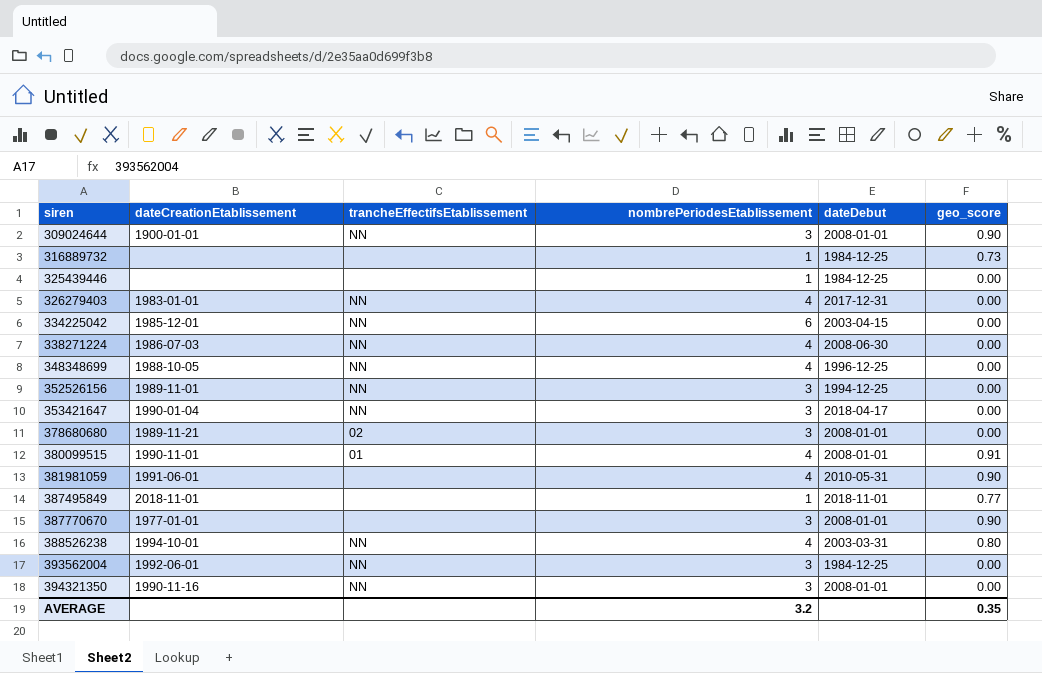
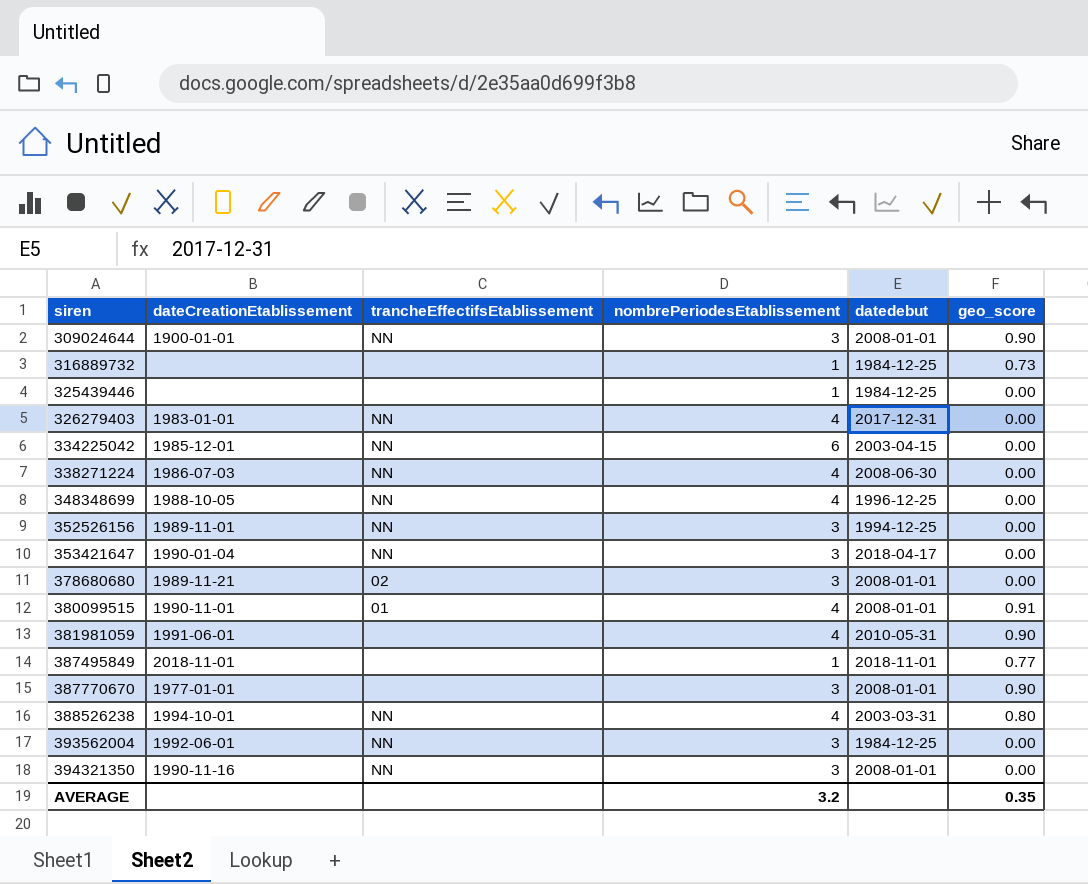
column name: dateDebut -> datedebut

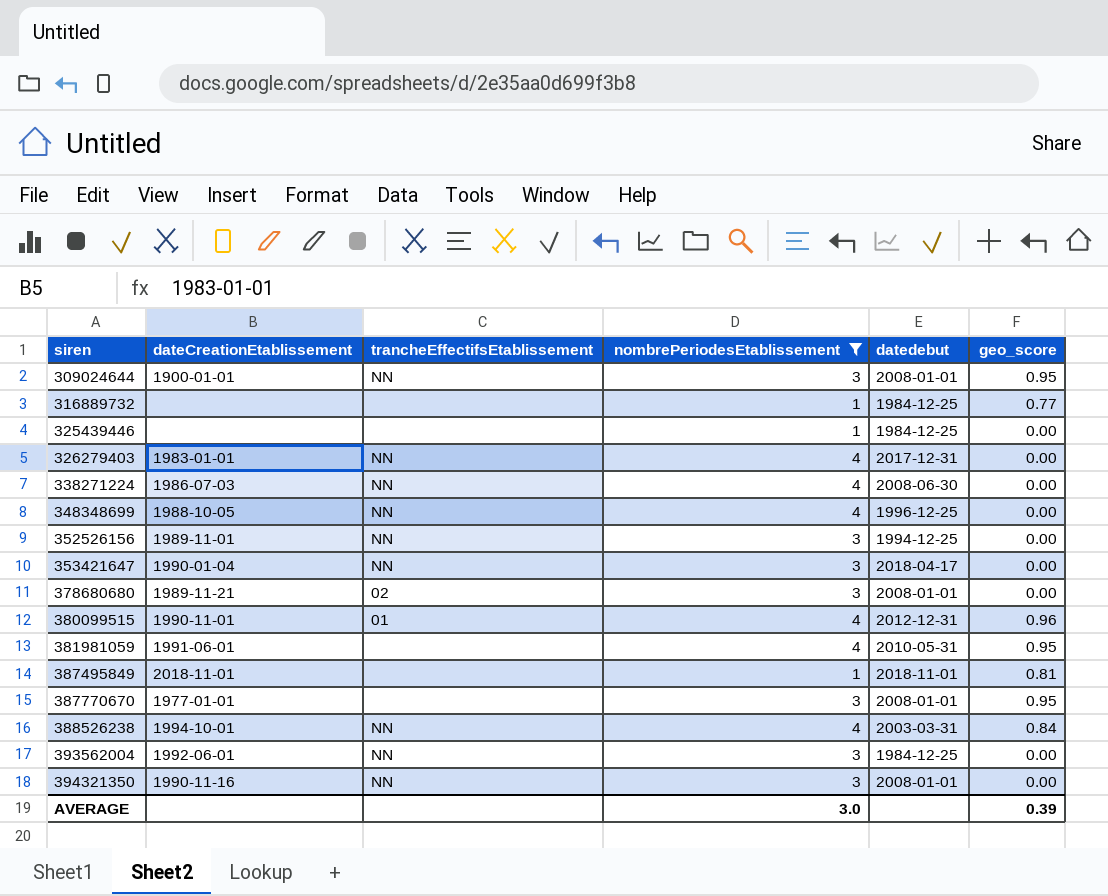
filter: none -> nombrePeriodesEtablissement != 6
309024644 | geo_score: 0.90 -> 0.95
316889732 | geo_score: 0.73 -> 0.77
380099515 | datedebut: 2008-01-01 -> 2012-12-31
380099515 | geo_score: 0.91 -> 0.96
381981059 | geo_score: 0.90 -> 0.95
387495849 | geo_score: 0.77 -> 0.81
387770670 | geo_score: 0.90 -> 0.95
388526238 | geo_score: 0.80 -> 0.84
AVERAGE | nombrePeriodesEtablissement: 3.2 -> 3.0
AVERAGE | geo_score: 0.35 -> 0.39

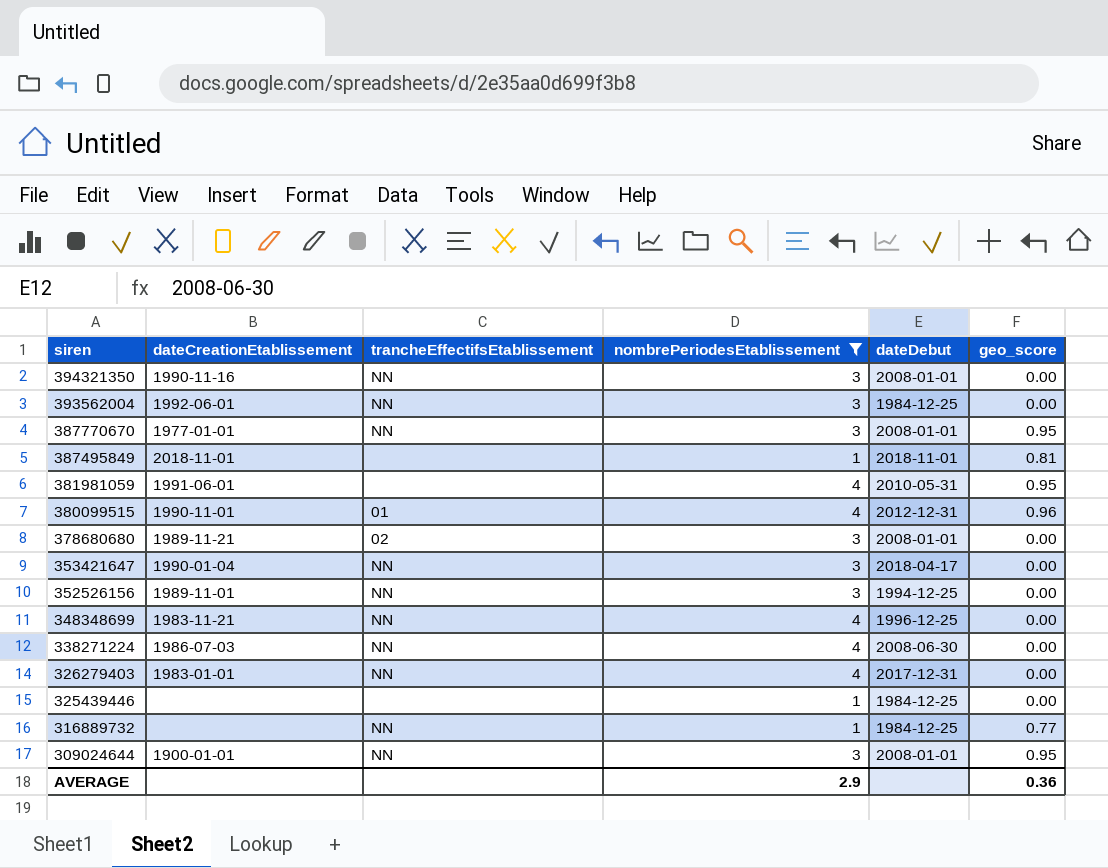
row order: siren ascending -> siren descending
column name: datedebut -> dateDebut
row 388526238: 1994-10-01 | NN | 4 | 2003-03-31 | 0.84 -> none
387770670 | trancheEffectifsEtablissement: none -> NN
348348699 | dateCreationEtablissement: 1988-10-05 -> 1983-11-21
316889732 | trancheEffectifsEtablissement: none -> NN
AVERAGE | nombrePeriodesEtablissement: 3.0 -> 2.9
AVERAGE | geo_score: 0.39 -> 0.36

